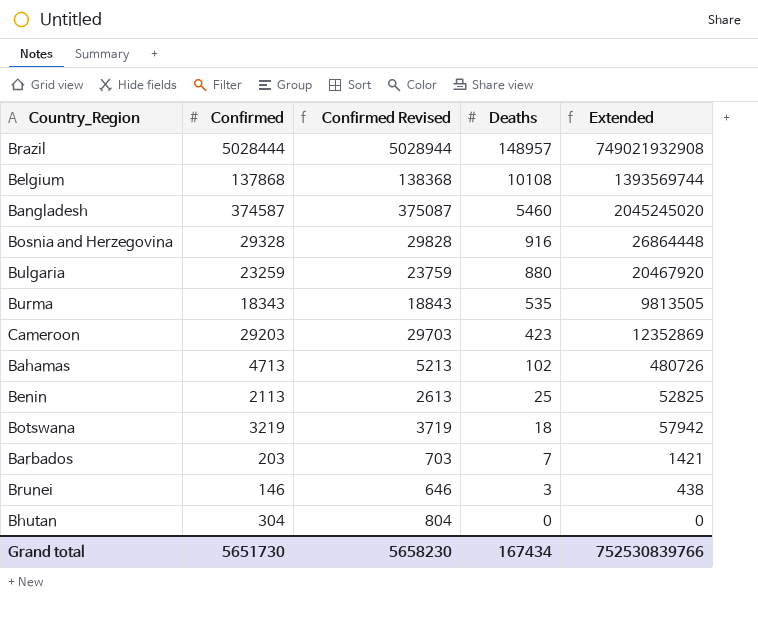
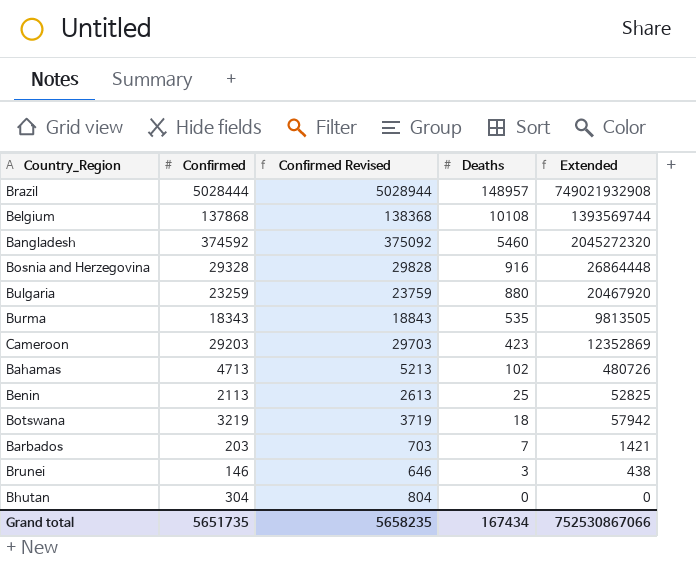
Bangladesh | Confirmed: 374587 -> 374592
Bangladesh | Confirmed Revised: 375087 -> 375092
Bangladesh | Extended: 2045245020 -> 2045272320
Grand total | Confirmed: 5651730 -> 5651735
Grand total | Confirmed Revised: 5658230 -> 5658235
Grand total | Extended: 752530839766 -> 752530867066

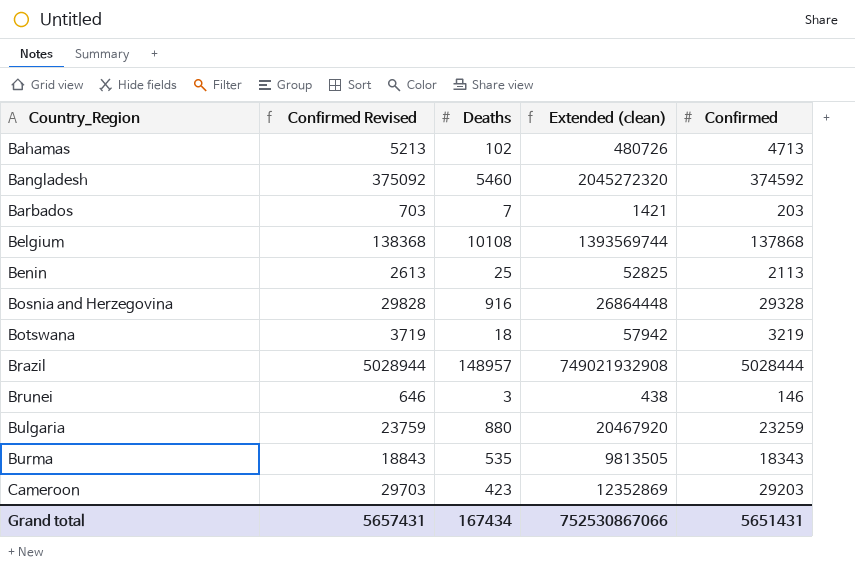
row order: Deaths descending -> Country_Region ascending
column name: Extended -> Extended (clean)
column Confirmed | position: 2 -> 5
row Bhutan: 304 | 804 | 0 | 0 -> none
Grand total | Confirmed Revised: 5658235 -> 5657431
Grand total | Confirmed: 5651735 -> 5651431

